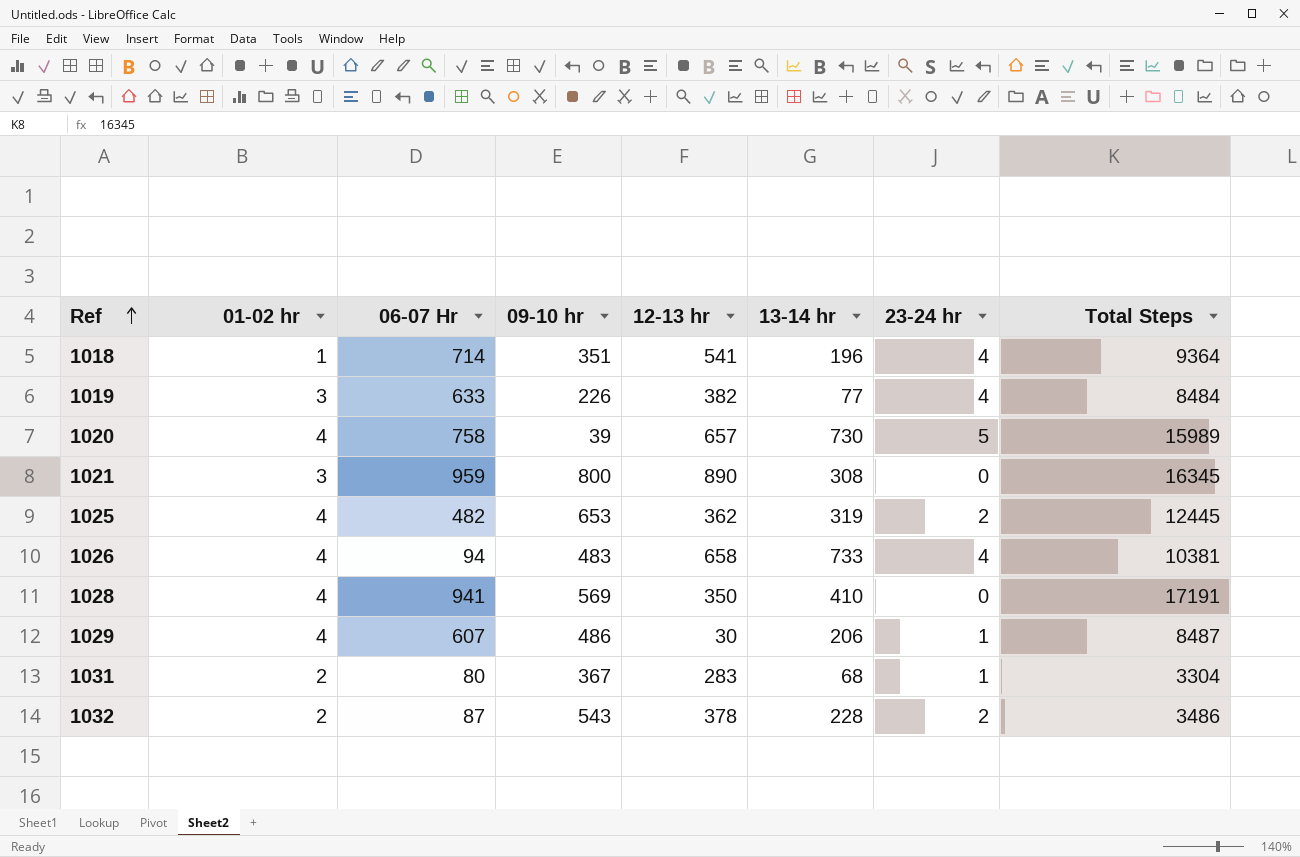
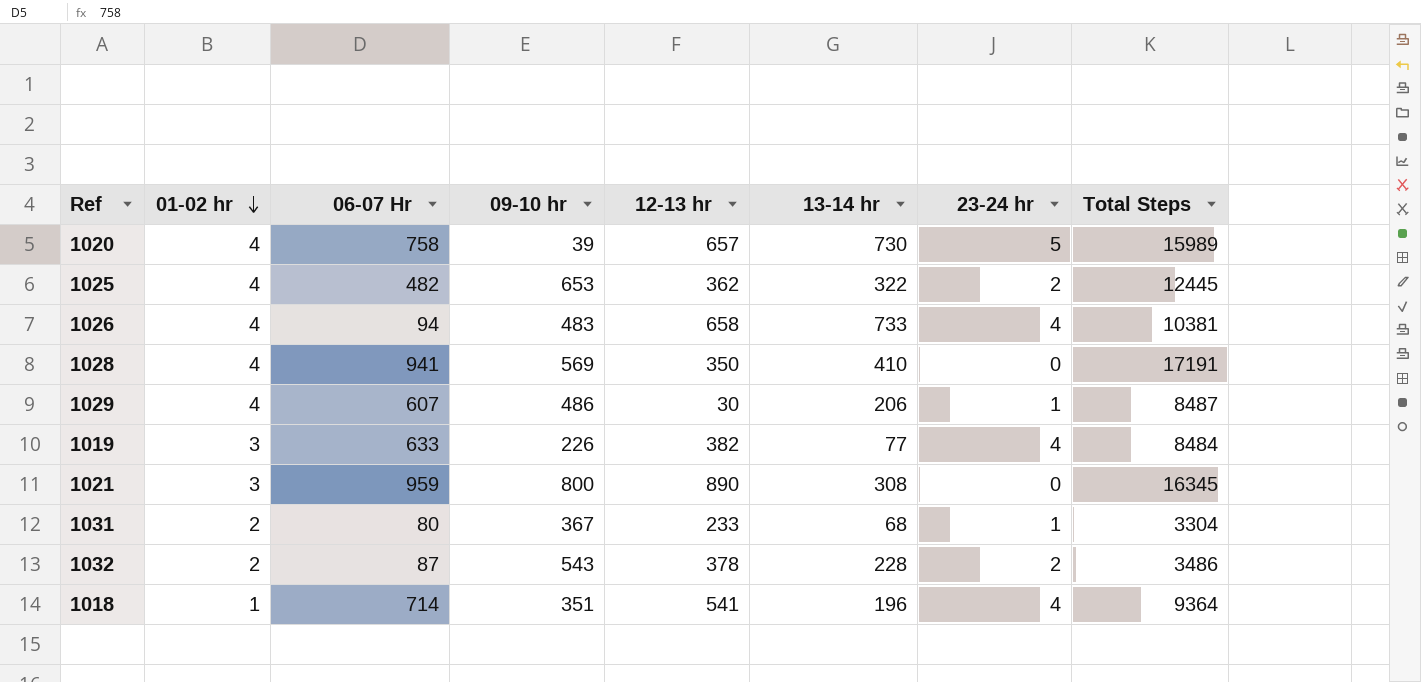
row order: Ref ascending -> 01-02 hr descending
1025 | 13-14 hr: 319 -> 322
1031 | 12-13 hr: 283 -> 233

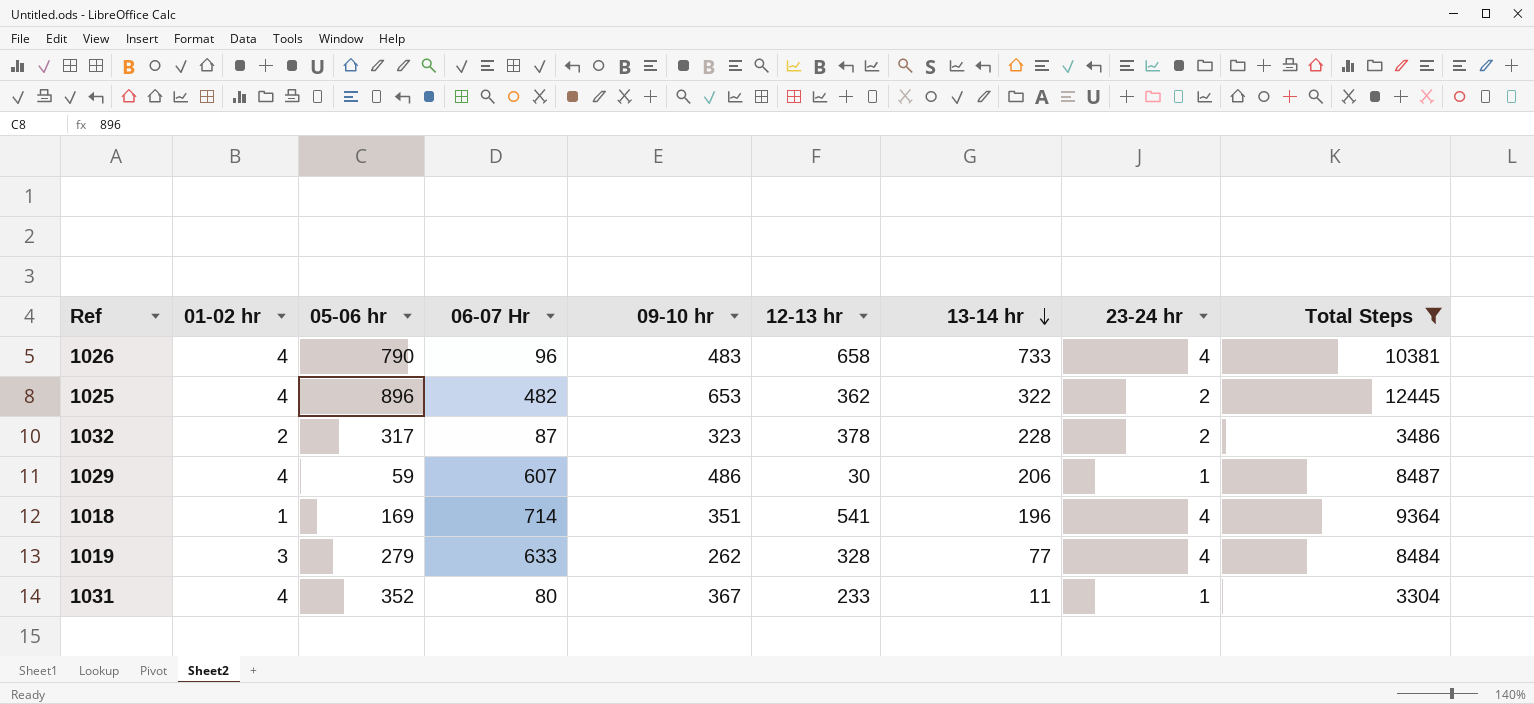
filter: none -> Total Steps <= 12445
row order: 01-02 hr descending -> 13-14 hr descending
column 05-06 hr | position: none -> 3
1026 | 06-07 Hr: 94 -> 96
1032 | 09-10 hr: 543 -> 323
1019 | 09-10 hr: 226 -> 262
1019 | 12-13 hr: 382 -> 328
1031 | 01-02 hr: 2 -> 4
1031 | 13-14 hr: 68 -> 11

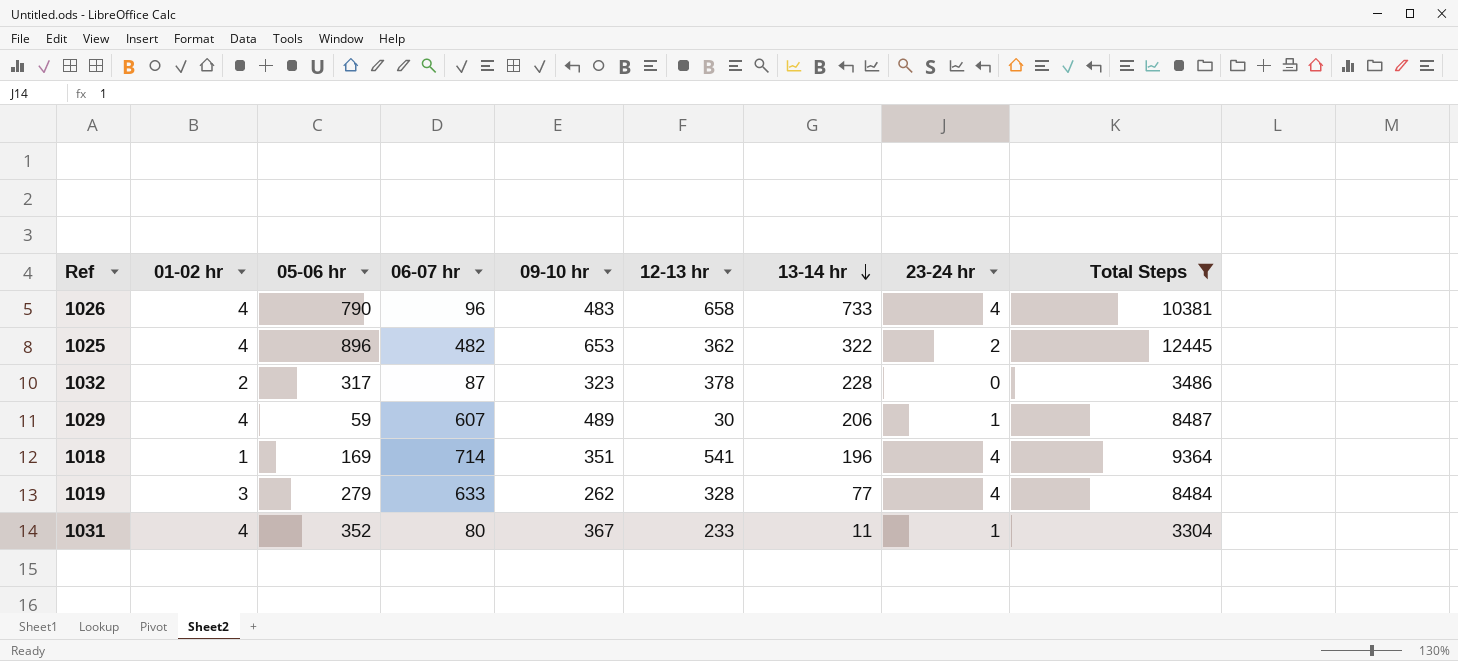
column name: 06-07 Hr -> 06-07 hr
1032 | 23-24 hr: 2 -> 0
1029 | 09-10 hr: 486 -> 489

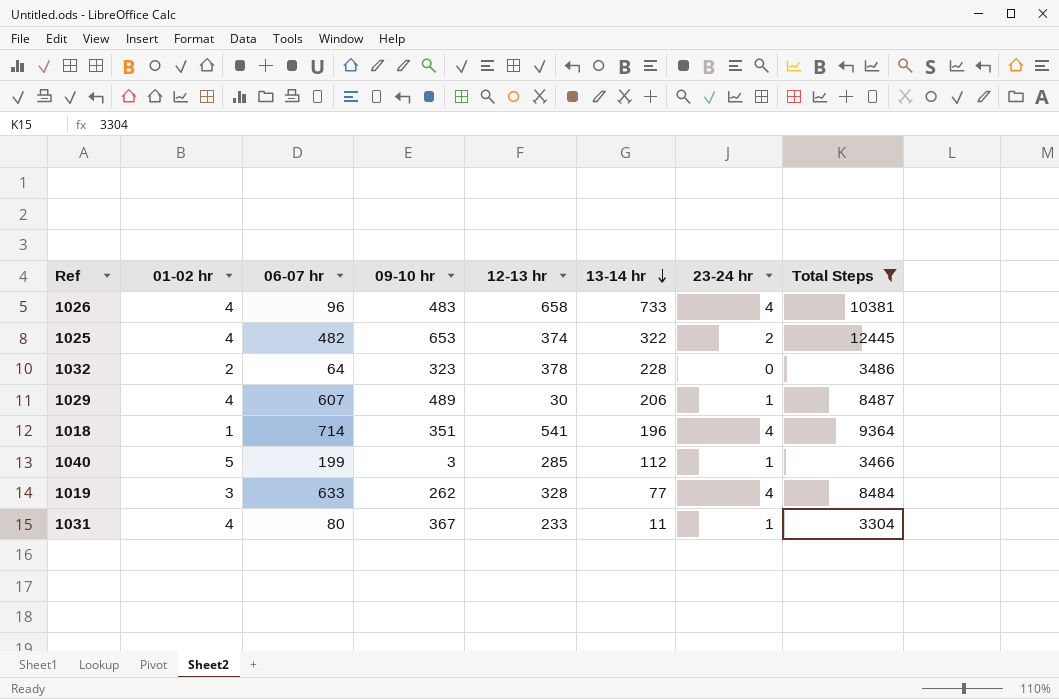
column 05-06 hr | position: 3 -> none
1025 | 12-13 hr: 362 -> 374
1032 | 06-07 hr: 87 -> 64
row 1040: none -> 5 | 199 | 3 | 285 | 112 | 1 | 3466

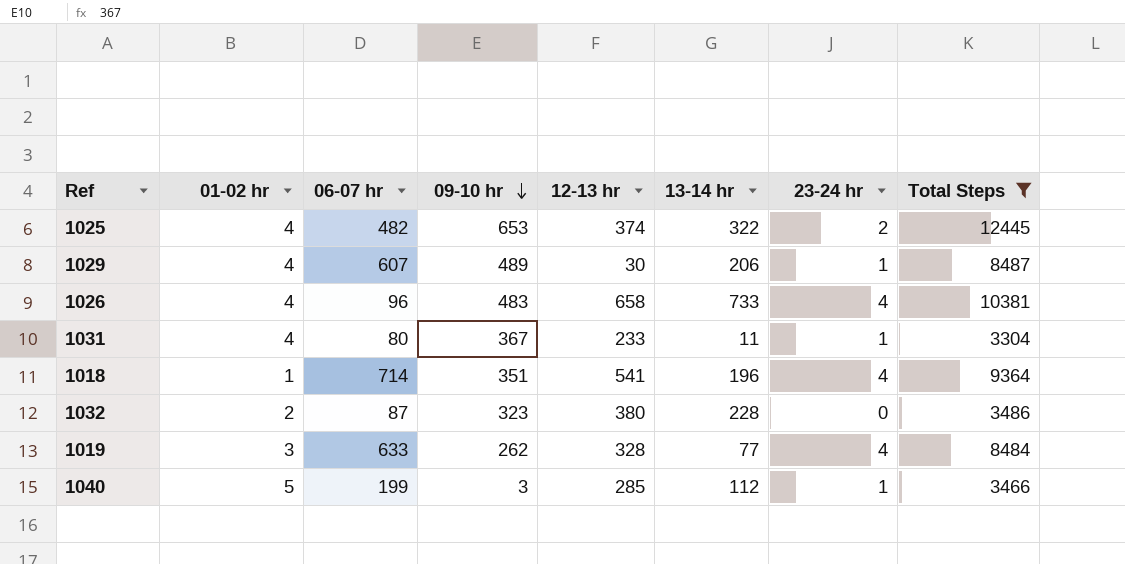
row order: 13-14 hr descending -> 09-10 hr descending
1032 | 06-07 hr: 64 -> 87
1032 | 12-13 hr: 378 -> 380

